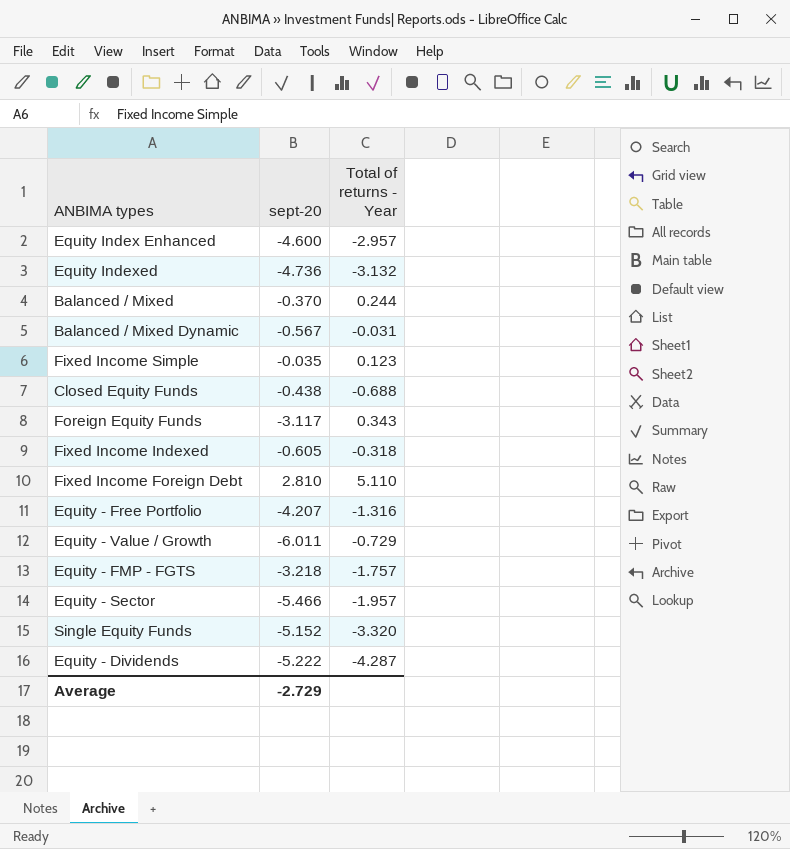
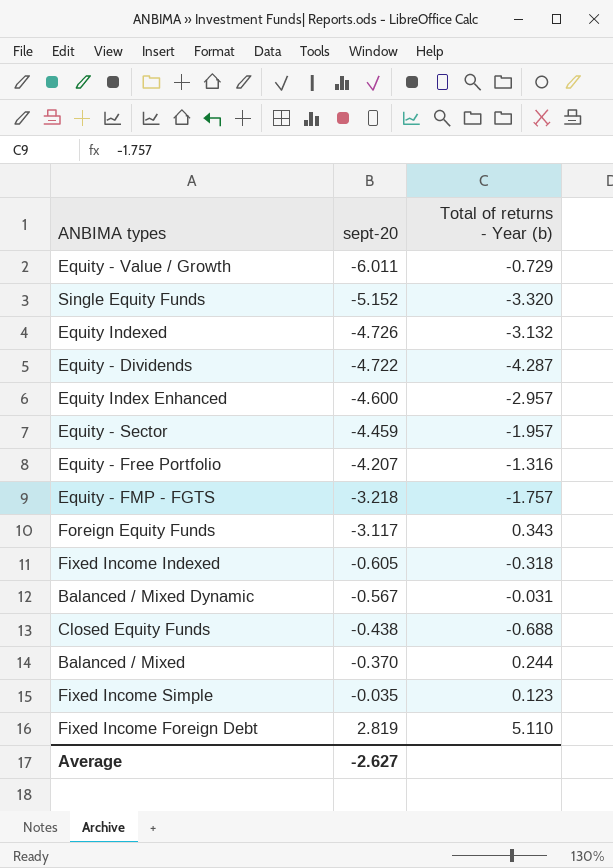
row order: none -> sept-20 ascending
column name: Total of returns - Year -> Total of returns - Year (b)
Equity Indexed | sept-20: -4.736 -> -4.726
Equity - Dividends | sept-20: -5.222 -> -4.722
Equity - Sector | sept-20: -5.466 -> -4.459
Fixed Income Foreign Debt | sept-20: 2.810 -> 2.819
Average | sept-20: -2.729 -> -2.627

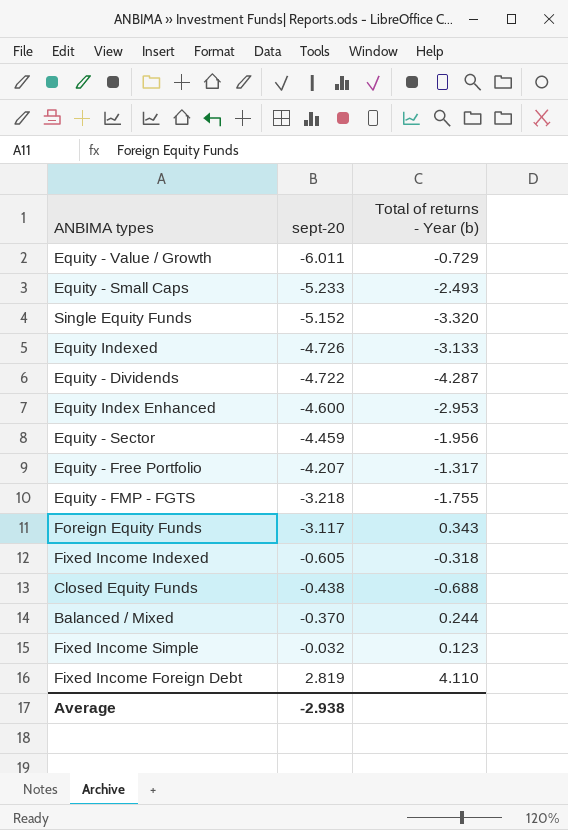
row Balanced / Mixed Dynamic: -0.567 | -0.031 -> none
row Equity - Small Caps: none -> -5.233 | -2.493
Equity Indexed | Total of returns - Year (b): -3.132 -> -3.133
Equity Index Enhanced | Total of returns - Year (b): -2.957 -> -2.953
Equity - Sector | Total of returns - Year (b): -1.957 -> -1.956
Equity - Free Portfolio | Total of returns - Year (b): -1.316 -> -1.317
Equity - FMP - FGTS | Total of returns - Year (b): -1.757 -> -1.755
Fixed Income Simple | sept-20: -0.035 -> -0.032
Fixed Income Foreign Debt | Total of returns - Year (b): 5.110 -> 4.110
Average | sept-20: -2.627 -> -2.938

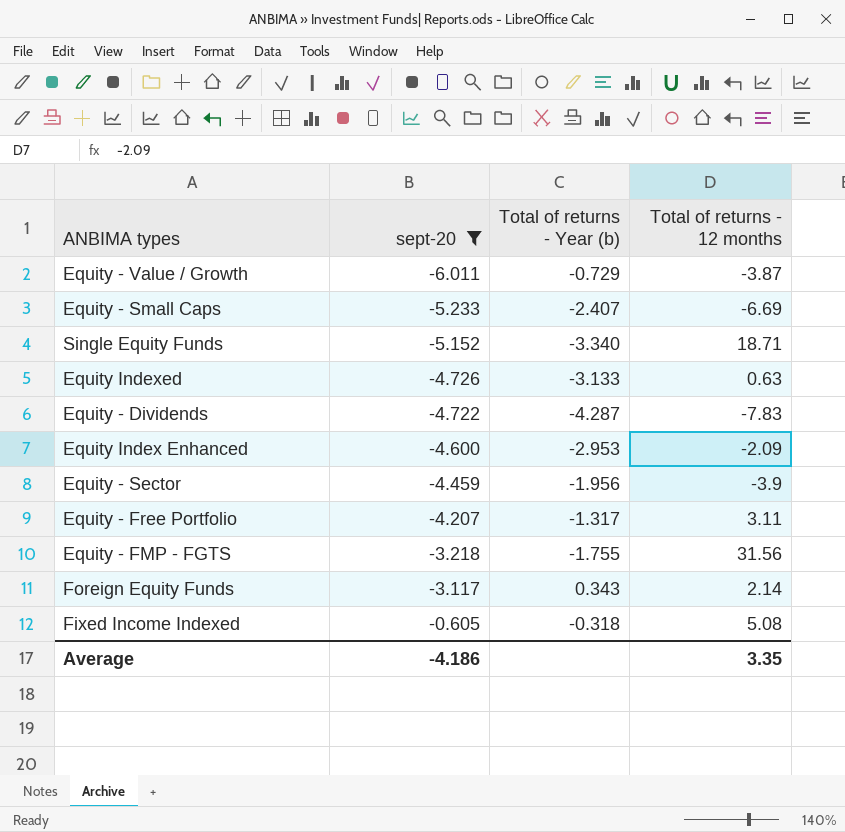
filter: none -> sept-20 <= -0.605
column Total of returns - 12 months | position: none -> 4
Equity - Small Caps | Total of returns - Year (b): -2.493 -> -2.407
Single Equity Funds | Total of returns - Year (b): -3.320 -> -3.340
Average | sept-20: -2.938 -> -4.186

